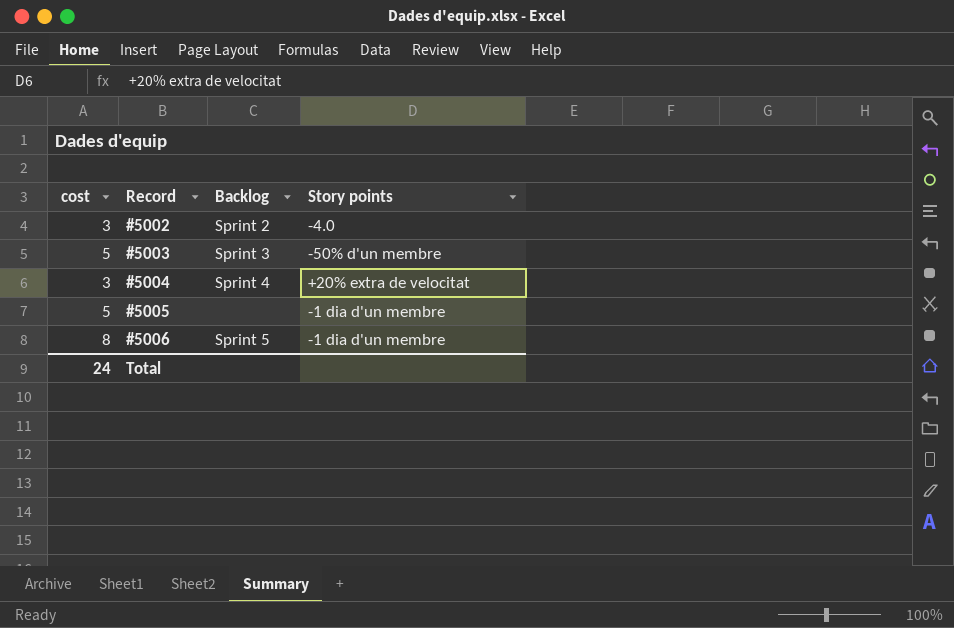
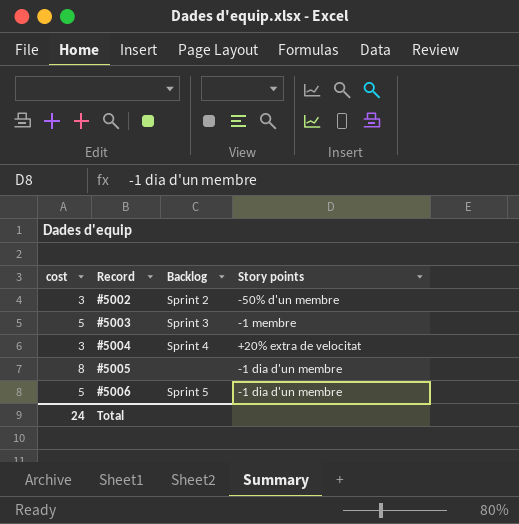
#5002 | Story points: -4.0 -> -50% d'un membre
#5003 | Story points: -50% d'un membre -> -1 membre
#5005 | cost: 5 -> 8
#5006 | cost: 8 -> 5

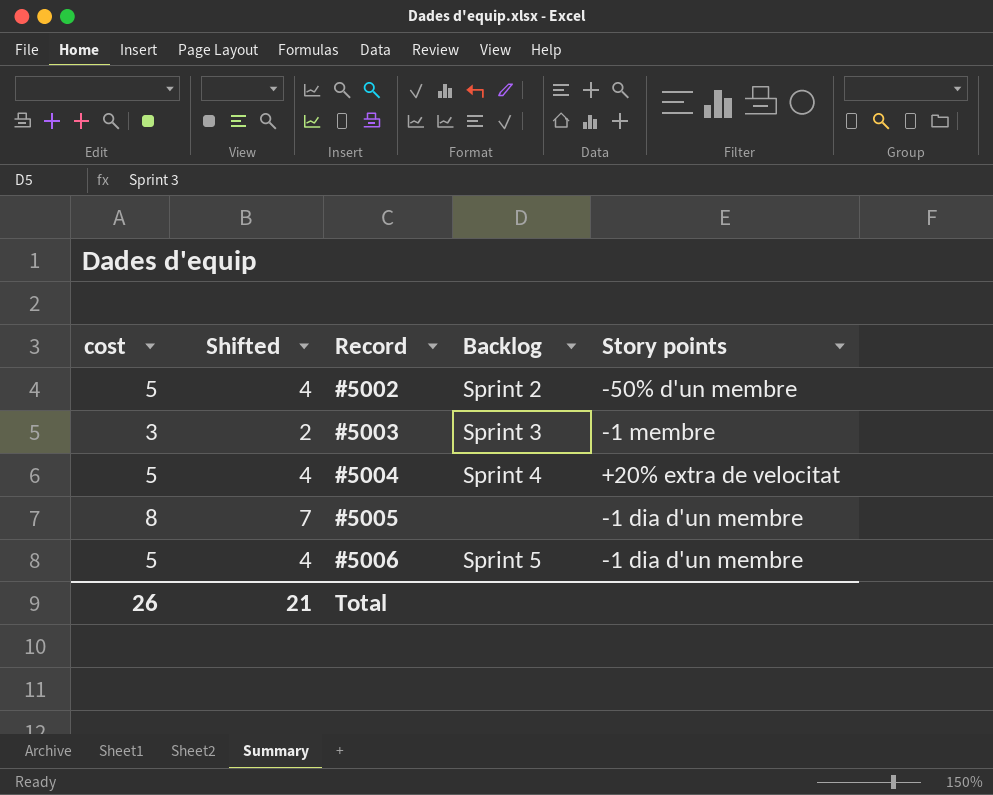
column Shifted | formula: none -> [cost] - 1
#5002 | cost: 3 -> 5
#5003 | cost: 5 -> 3
#5004 | cost: 3 -> 5
Total | cost: 24 -> 26

